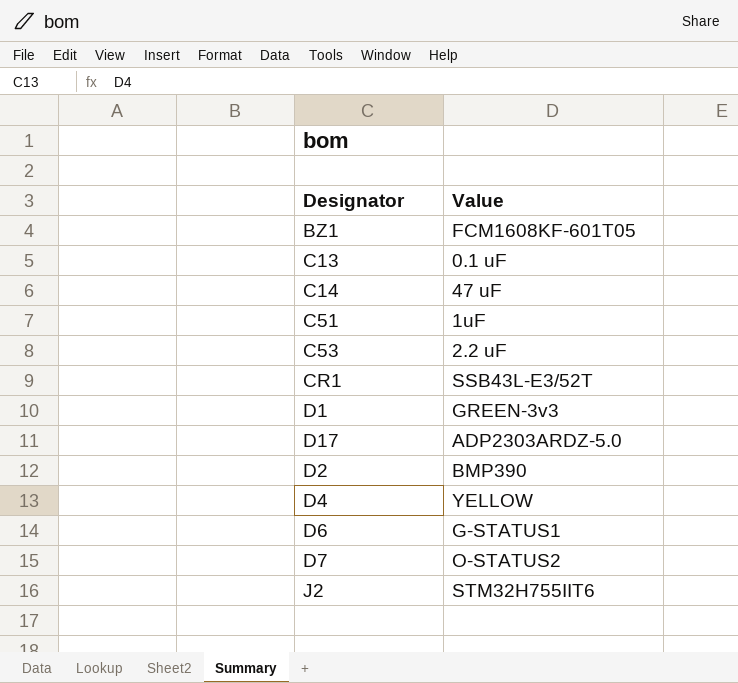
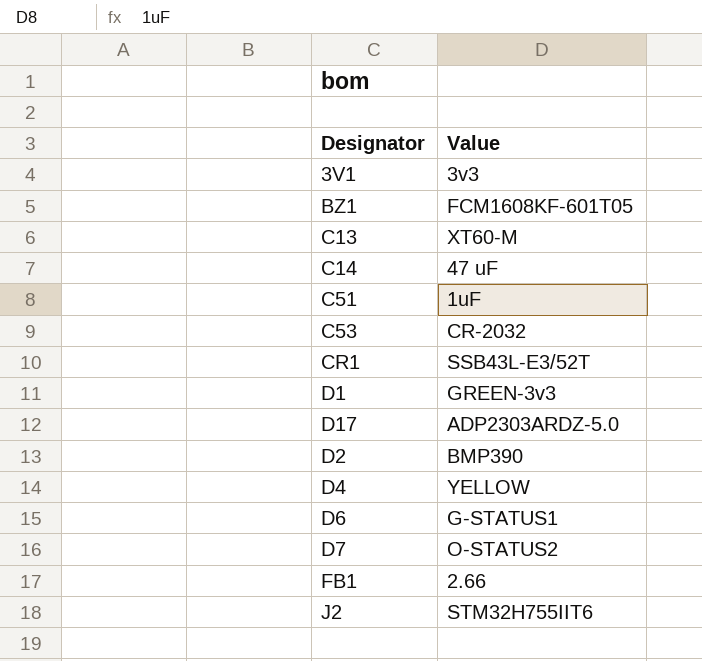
row 3V1: none -> 3v3
C13 | Value: 0.1 uF -> XT60-M
C53 | Value: 2.2 uF -> CR-2032
row FB1: none -> 2.66

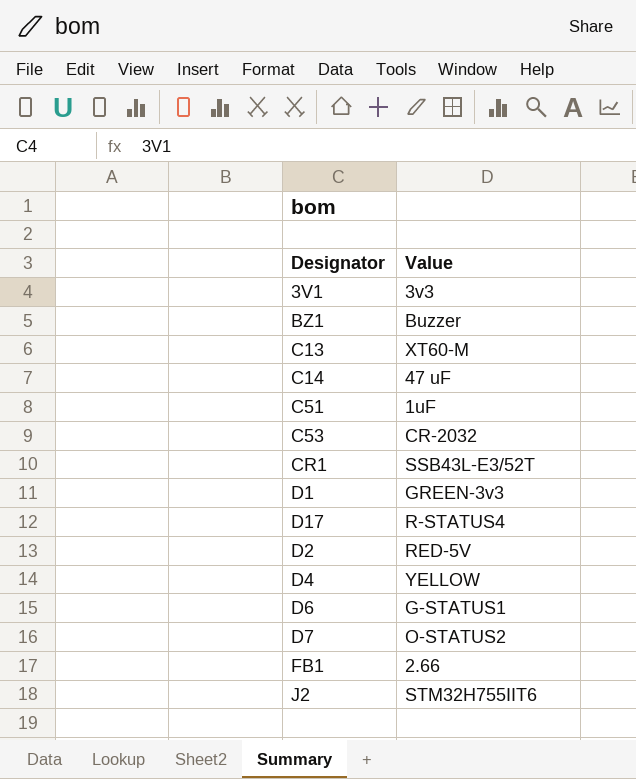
BZ1 | Value: FCM1608KF-601T05 -> Buzzer
D17 | Value: ADP2303ARDZ-5.0 -> R-STATUS4
D2 | Value: BMP390 -> RED-5V

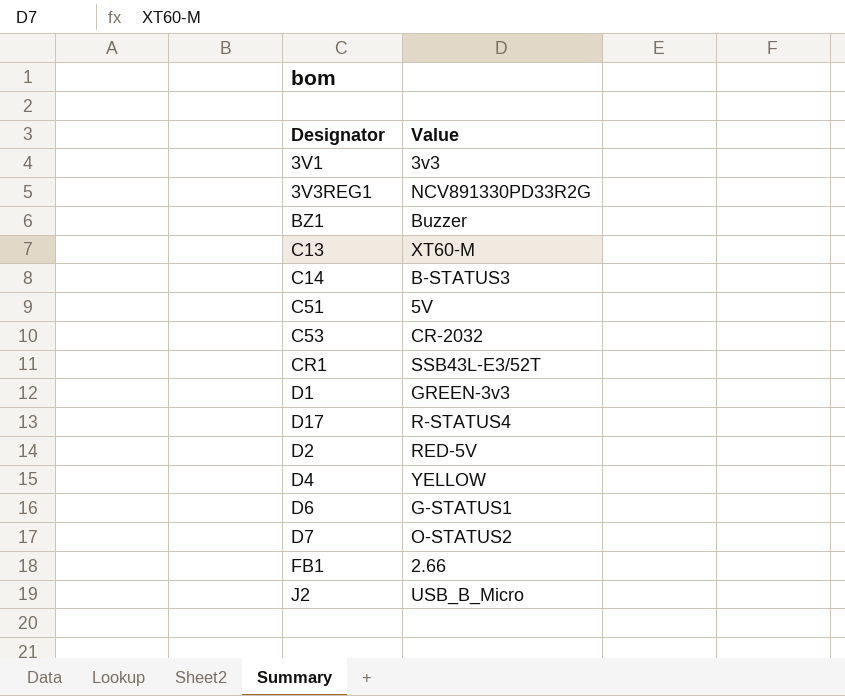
row 3V3REG1: none -> NCV891330PD33R2G
C14 | Value: 47 uF -> B-STATUS3
C51 | Value: 1uF -> 5V
J2 | Value: STM32H755IIT6 -> USB_B_Micro

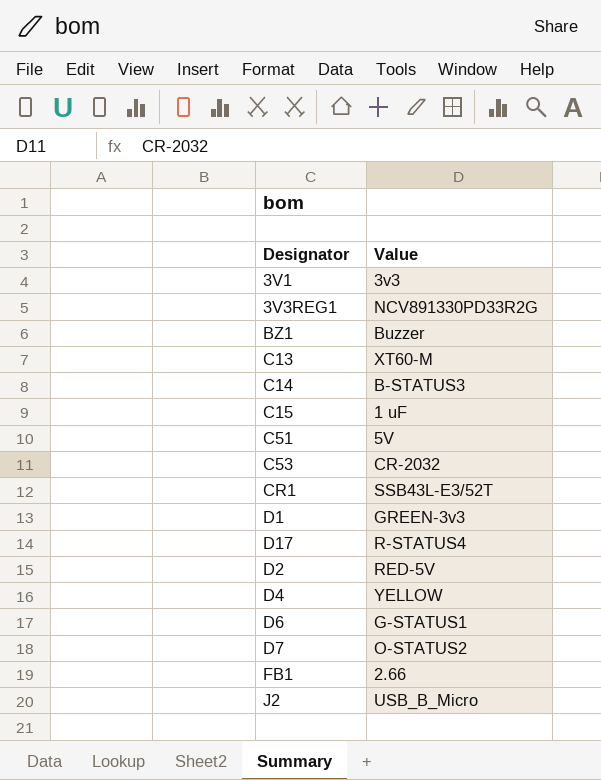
row C15: none -> 1 uF

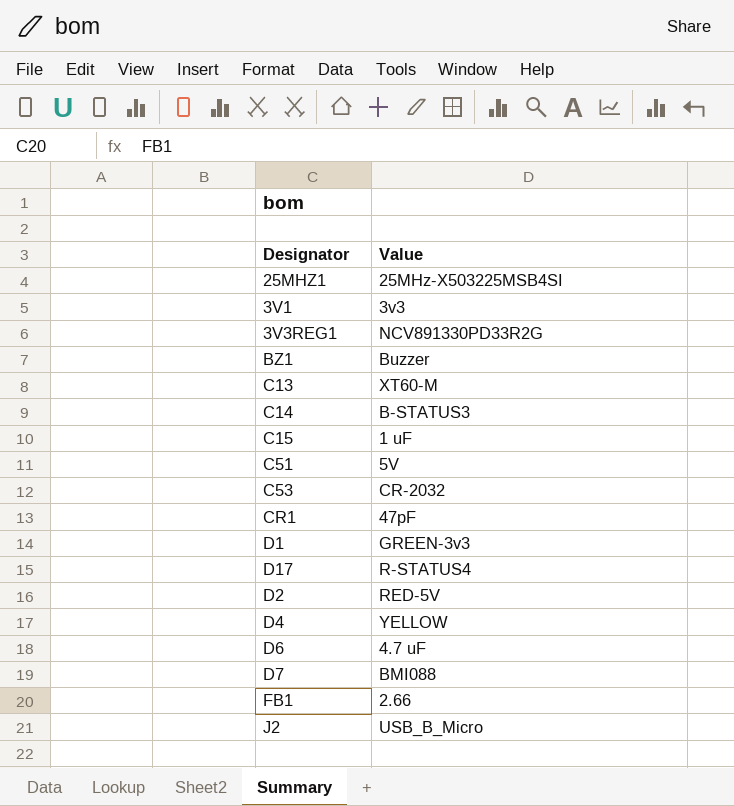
row 25MHZ1: none -> 25MHz-X503225MSB4SI
CR1 | Value: SSB43L-E3/52T -> 47pF
D6 | Value: G-STATUS1 -> 4.7 uF
D7 | Value: O-STATUS2 -> BMI088

